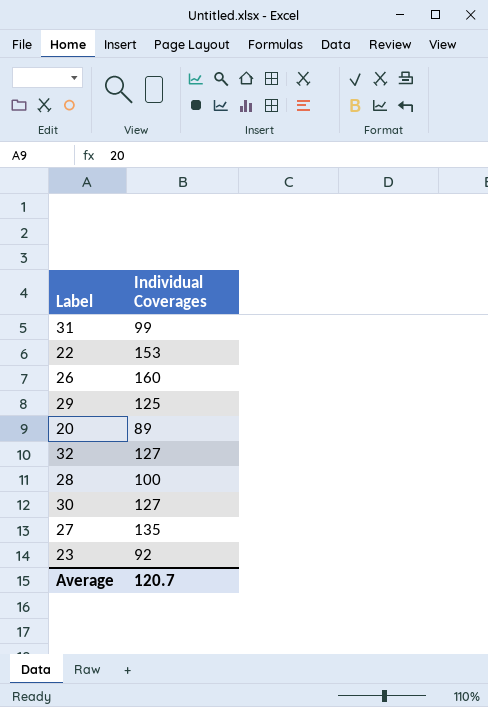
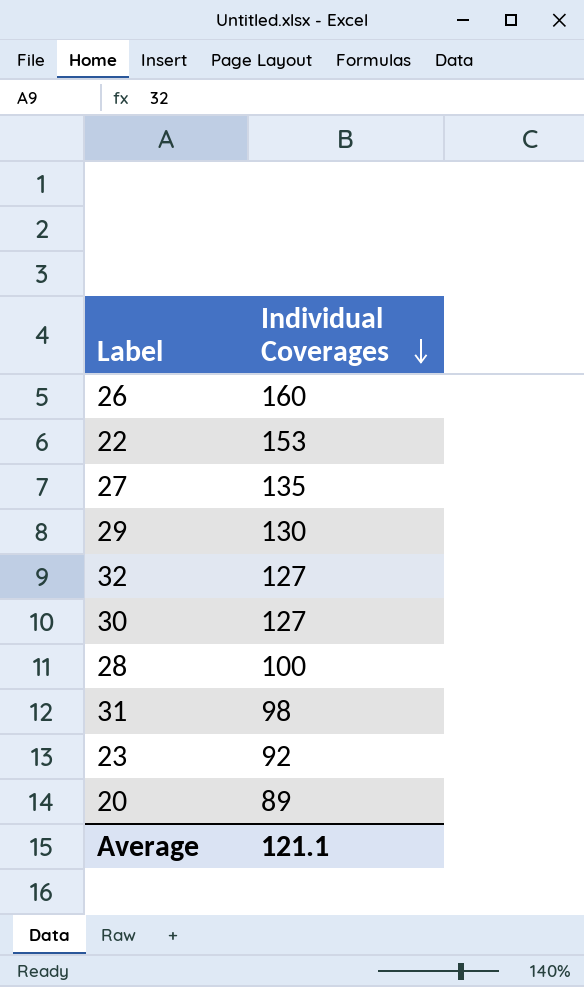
row order: none -> Individual Coverages descending
29 | Individual Coverages: 125 -> 130
31 | Individual Coverages: 99 -> 98
Average | Individual Coverages: 120.7 -> 121.1

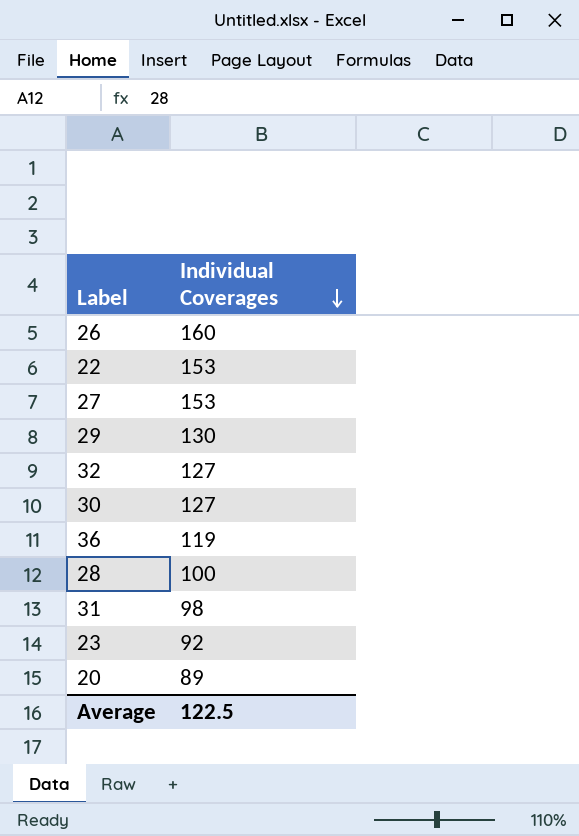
27 | Individual Coverages: 135 -> 153
row 36: none -> 119
Average | Individual Coverages: 121.1 -> 122.5

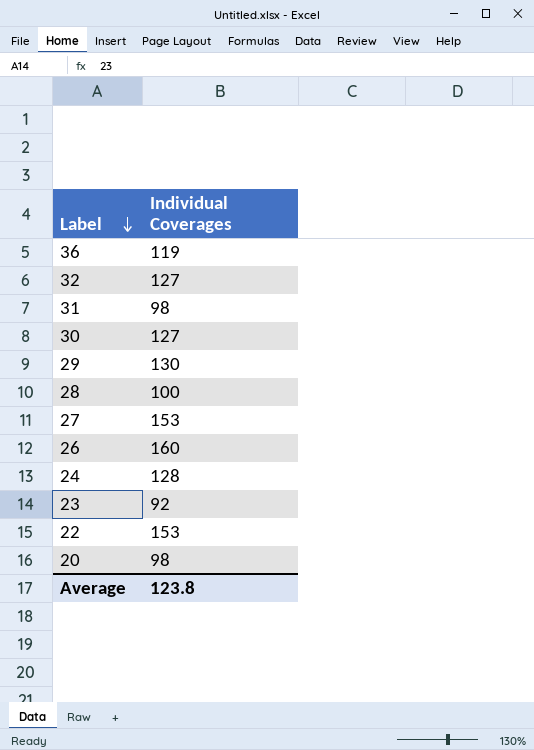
row order: Individual Coverages descending -> Label descending
row 24: none -> 128
20 | Individual Coverages: 89 -> 98
Average | Individual Coverages: 122.5 -> 123.8

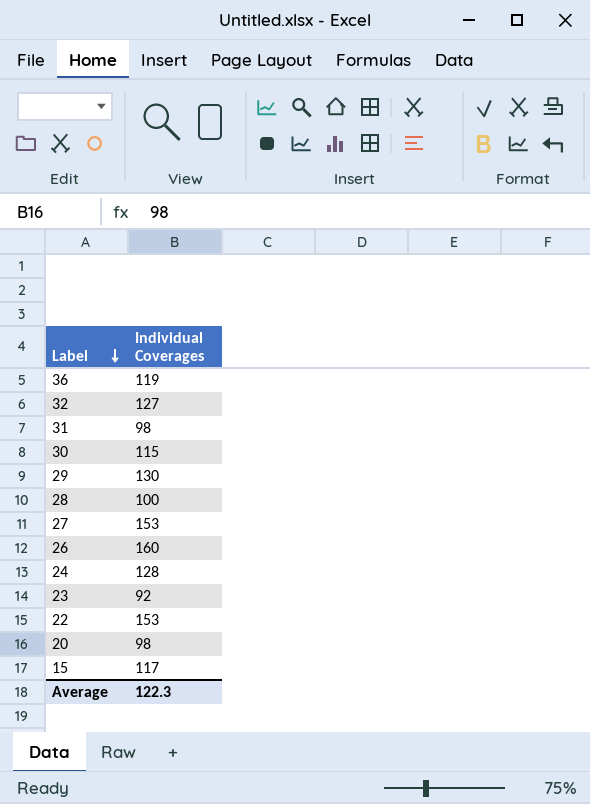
30 | Individual Coverages: 127 -> 115
row 15: none -> 117
Average | Individual Coverages: 123.8 -> 122.3

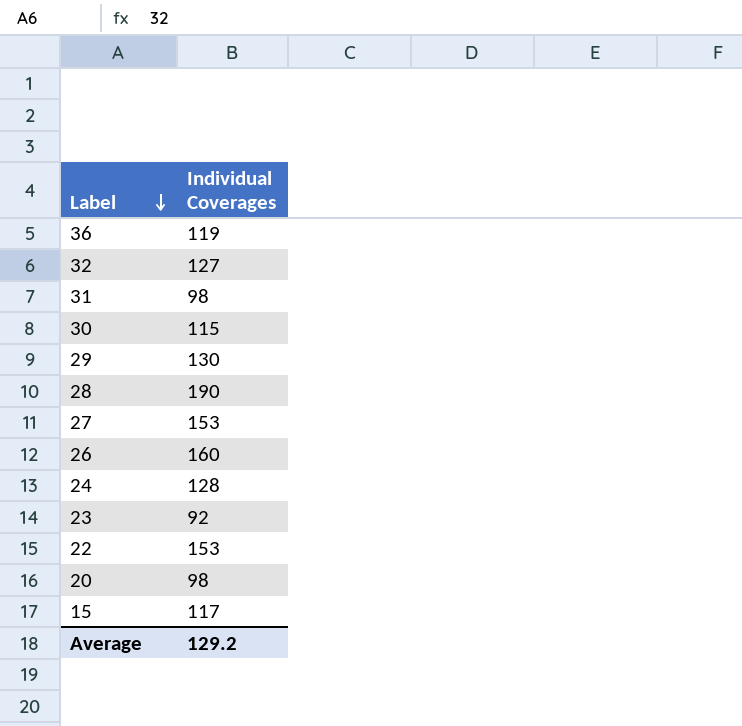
28 | Individual Coverages: 100 -> 190
Average | Individual Coverages: 122.3 -> 129.2

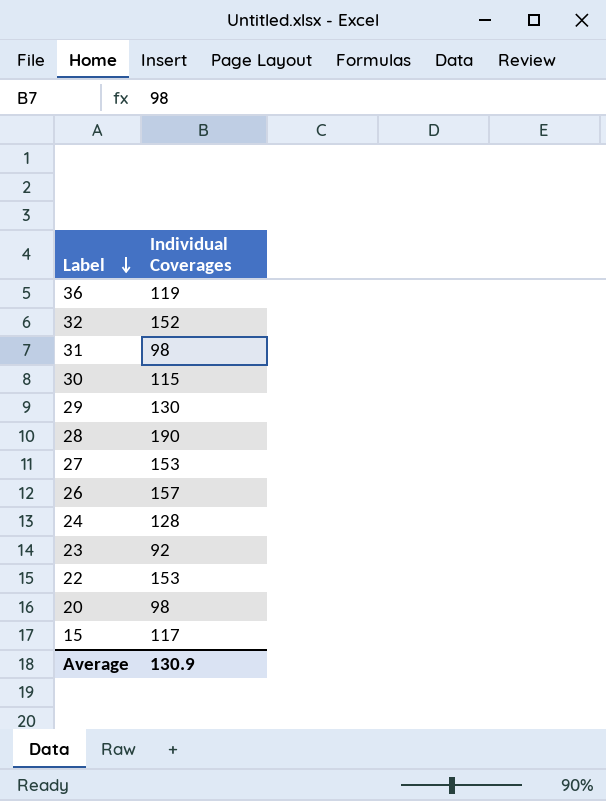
32 | Individual Coverages: 127 -> 152
26 | Individual Coverages: 160 -> 157
Average | Individual Coverages: 129.2 -> 130.9

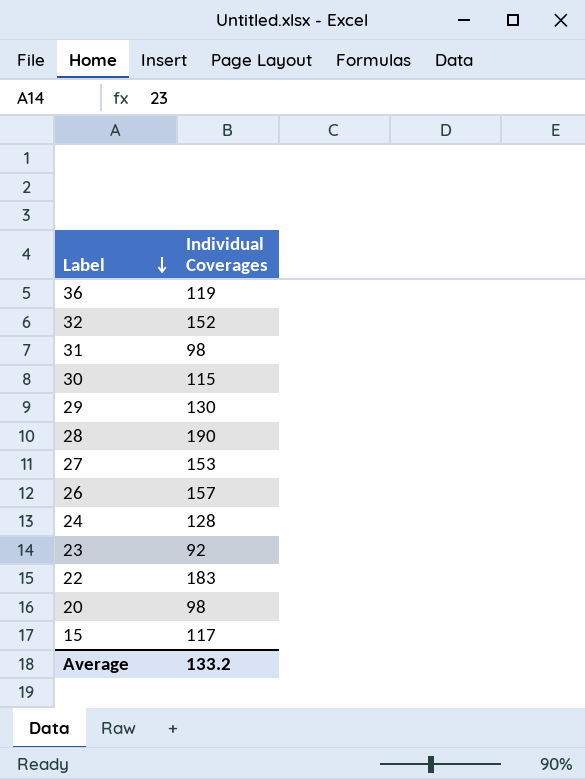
22 | Individual Coverages: 153 -> 183
Average | Individual Coverages: 130.9 -> 133.2

